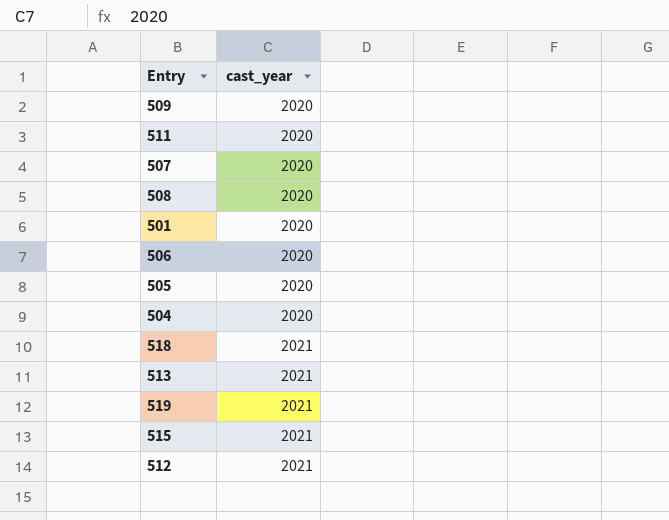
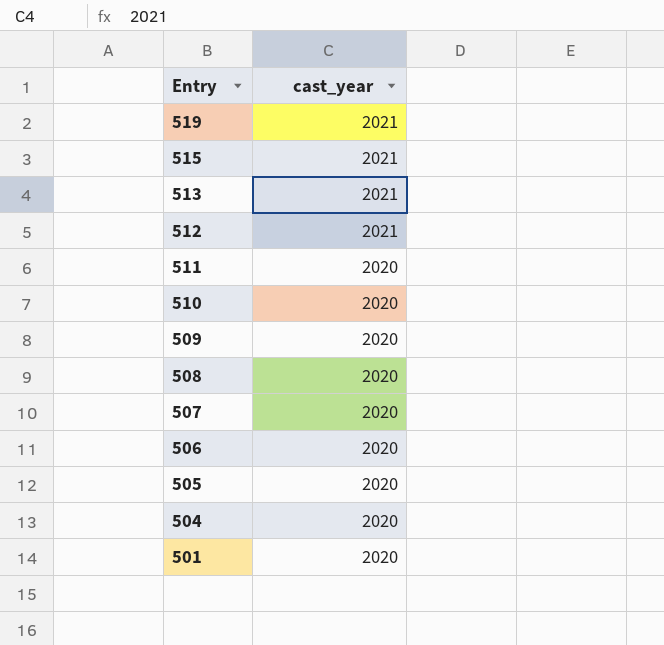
row order: cast_year ascending -> Entry descending
row 518: 2021 -> none
row 510: none -> 2020

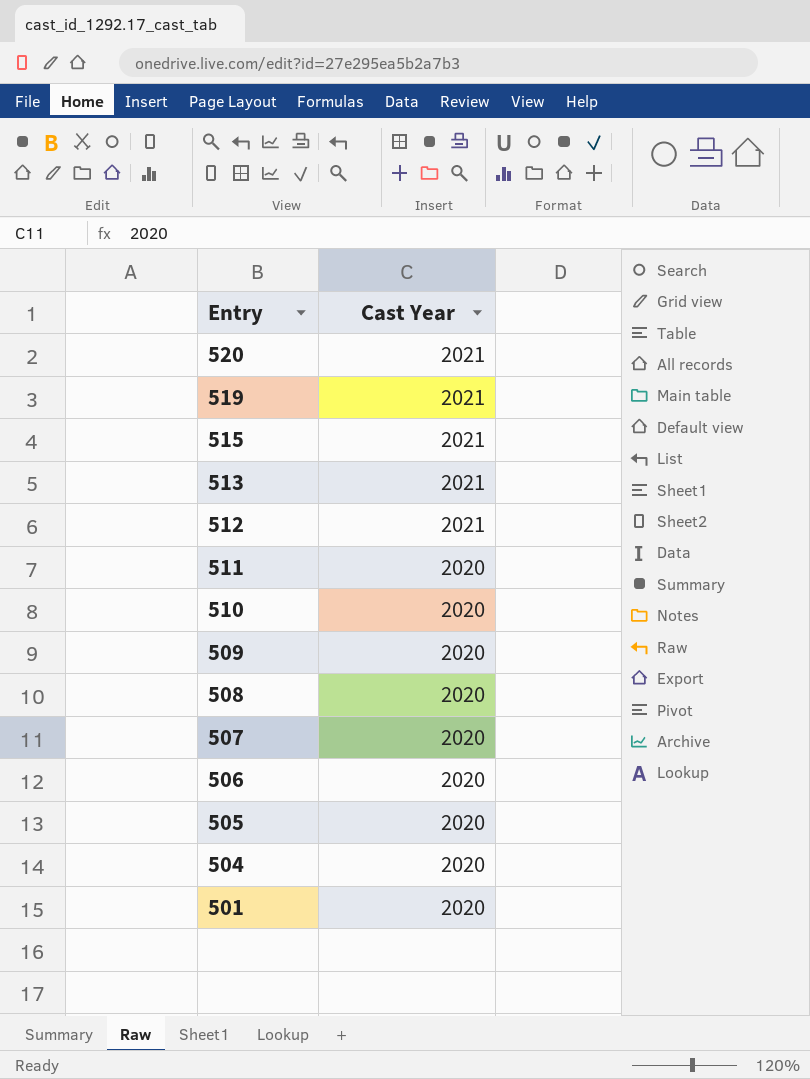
column name: cast_year -> Cast Year
row 520: none -> 2021

